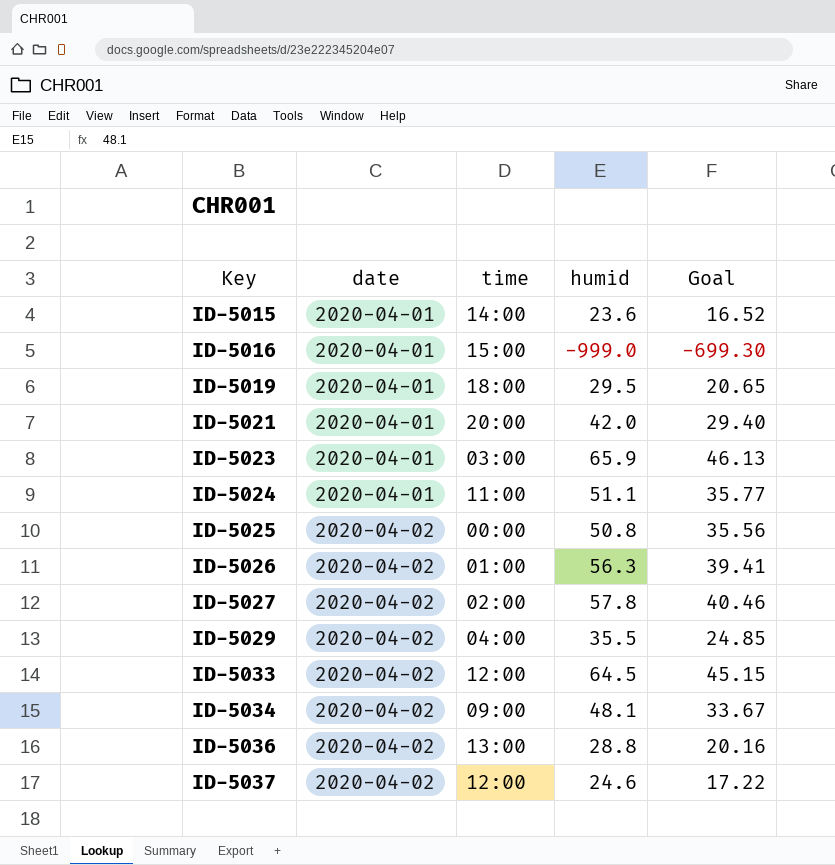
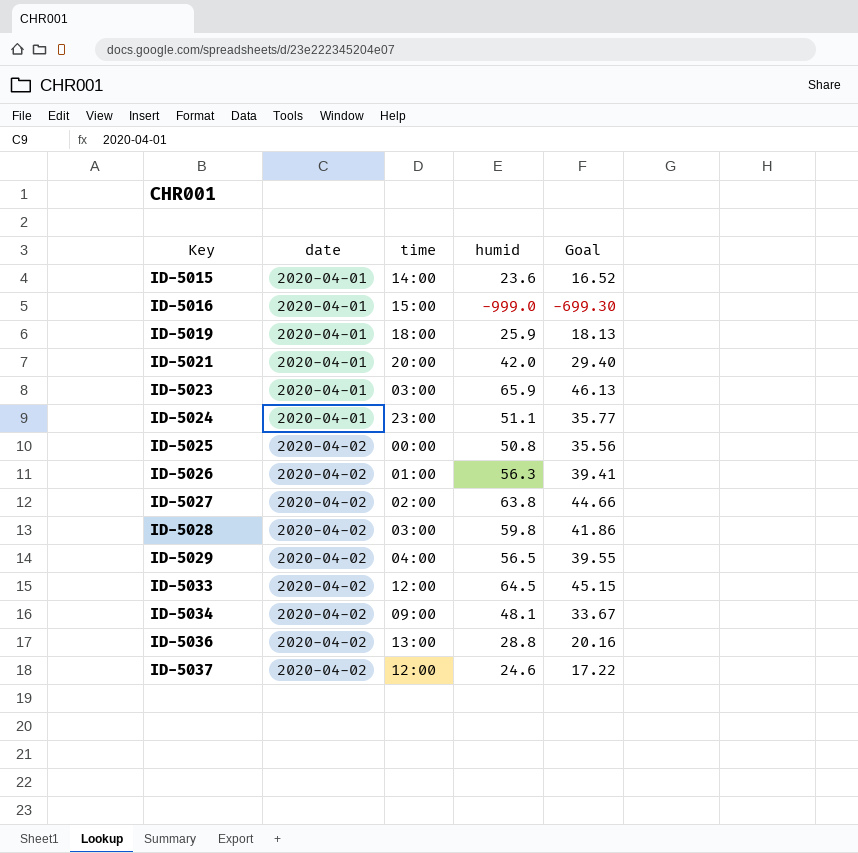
ID-5019 | humid: 29.5 -> 25.9
ID-5019 | Goal: 20.65 -> 18.13
ID-5024 | time: 11:00 -> 23:00
ID-5027 | humid: 57.8 -> 63.8
ID-5027 | Goal: 40.46 -> 44.66
row ID-5028: none -> 2020-04-02 | 03:00 | 59.8 | 41.86
ID-5029 | humid: 35.5 -> 56.5
ID-5029 | Goal: 24.85 -> 39.55

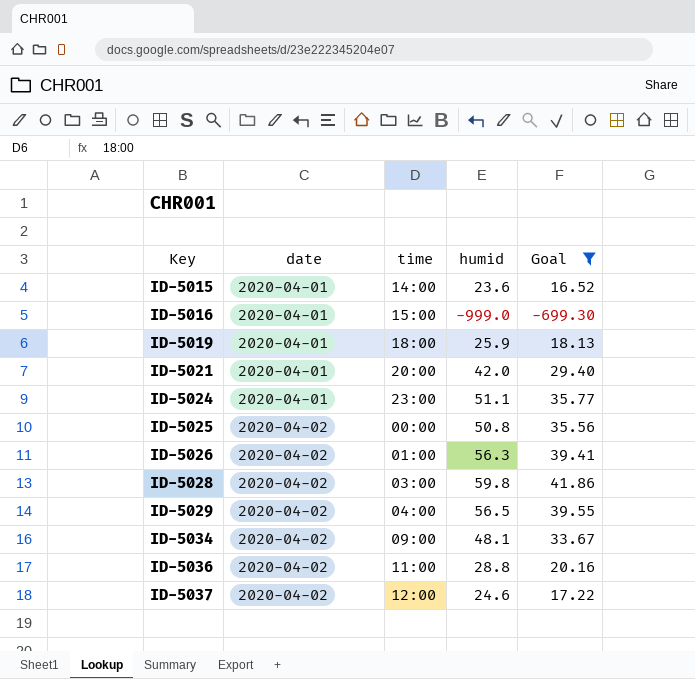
filter: none -> Goal <= 41.86
ID-5036 | time: 13:00 -> 11:00

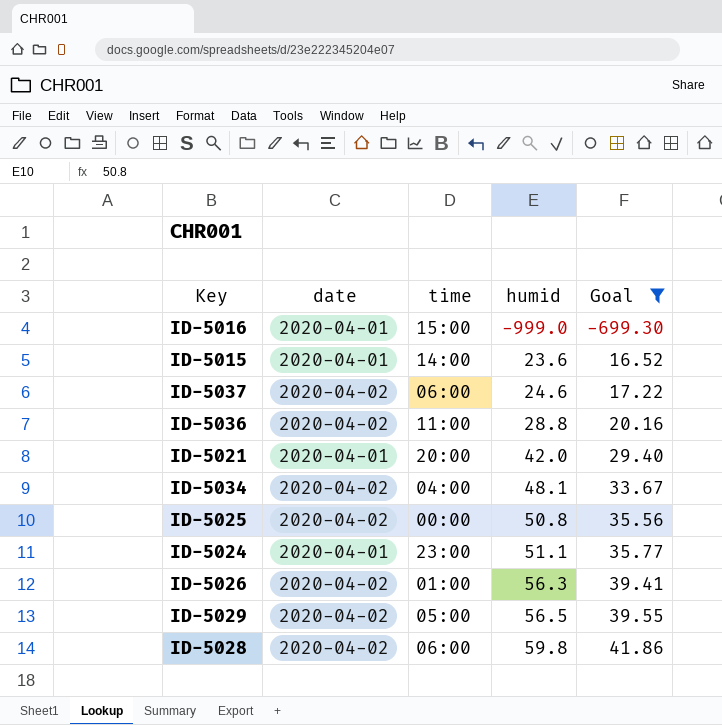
row order: Key ascending -> humid ascending
row ID-5019: 2020-04-01 | 18:00 | 25.9 | 18.13 -> none
ID-5037 | time: 12:00 -> 06:00
ID-5034 | time: 09:00 -> 04:00
ID-5029 | time: 04:00 -> 05:00
ID-5028 | time: 03:00 -> 06:00

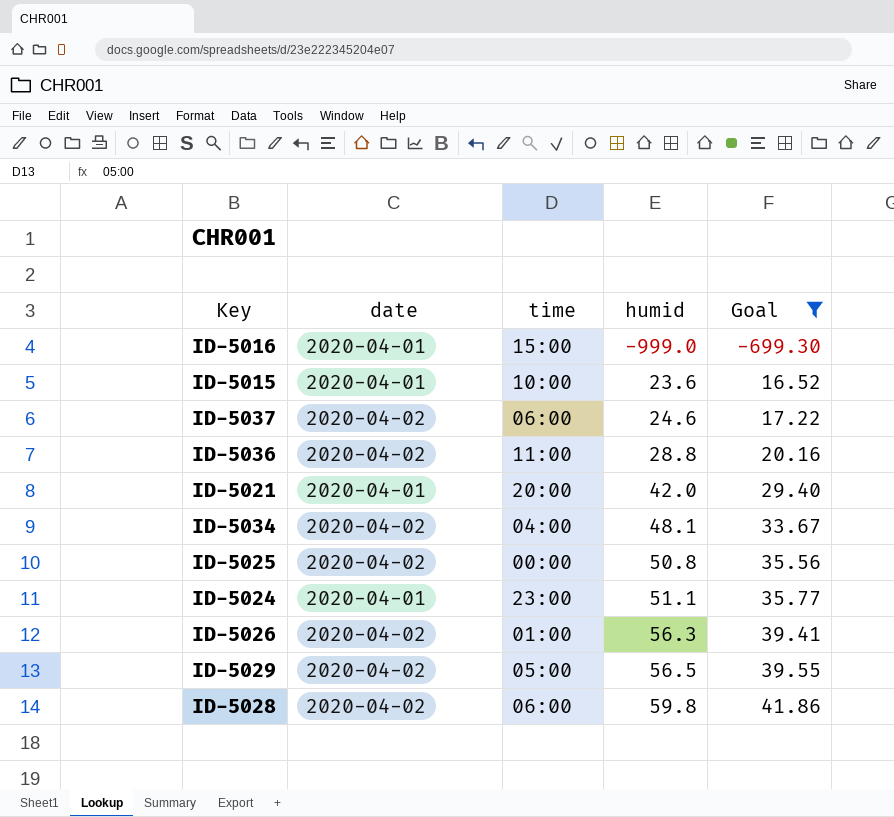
ID-5015 | time: 14:00 -> 10:00

